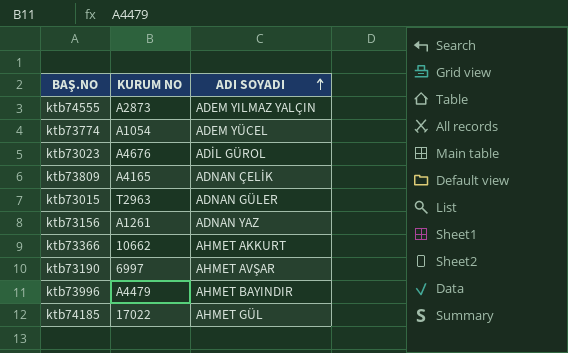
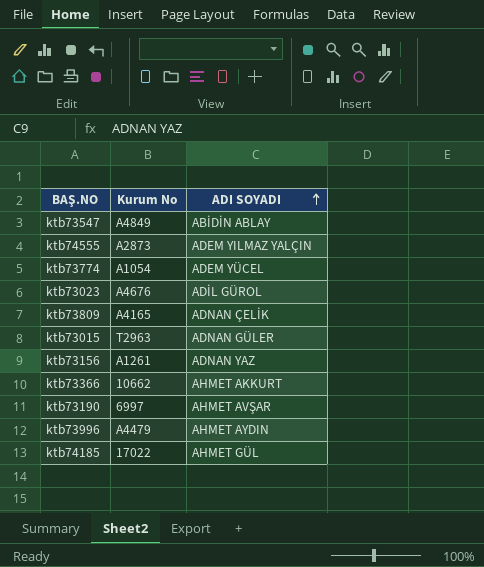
column name: KURUM NO -> Kurum No
row ktb73547: none -> A4849 | ABİDİN ABLAY
ktb73996 | ADI SOYADI: AHMET BAYINDIR -> AHMET AYDIN

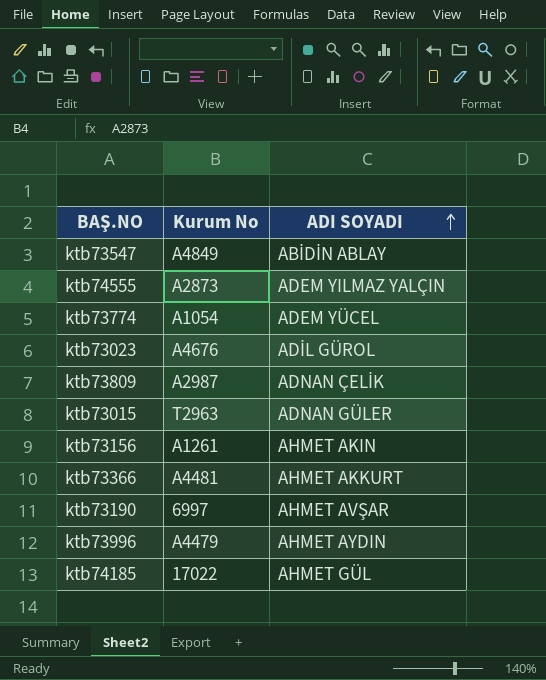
ktb73809 | Kurum No: A4165 -> A2987
ktb73156 | ADI SOYADI: ADNAN YAZ -> AHMET AKIN
ktb73366 | Kurum No: 10662 -> A4481

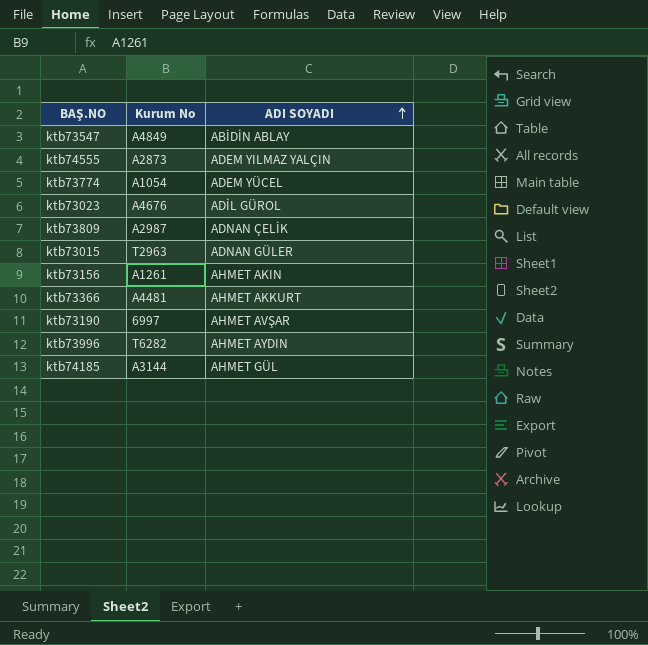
ktb73996 | Kurum No: A4479 -> T6282
ktb74185 | Kurum No: 17022 -> A3144

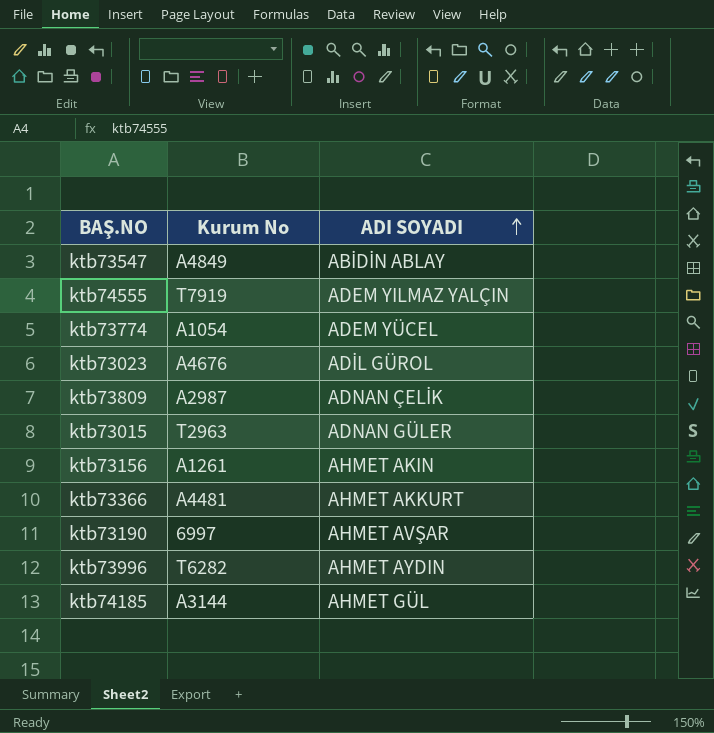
ktb74555 | Kurum No: A2873 -> T7919

